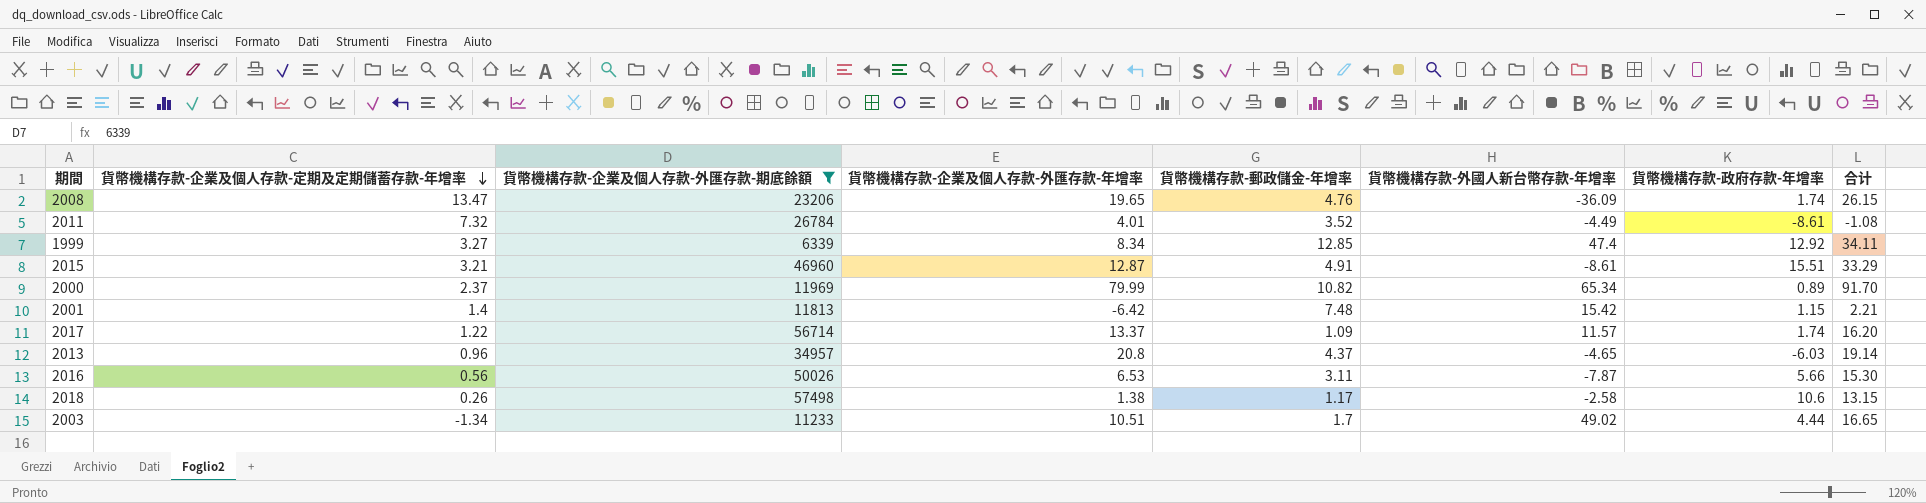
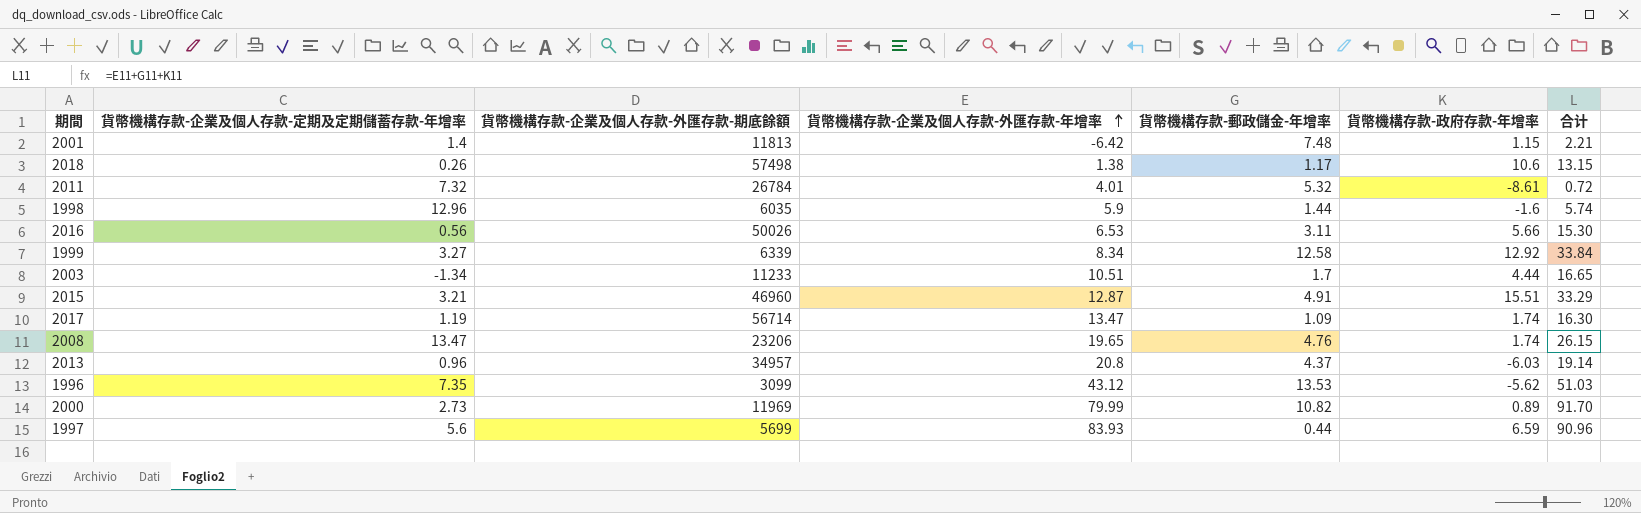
filter: 貨幣機構存款-企業及個人存款-外匯存款-期底餘額 >= 6339 -> none
row order: 貨幣機構存款-企業及個人存款-定期及定期儲蓄存款-年增率 descending -> 貨幣機構存款-企業及個人存款-外匯存款-年增率 ascending
column 貨幣機構存款-外國人新台幣存款-年增率 | position: 6 -> none
2011 | 貨幣機構存款-郵政儲金-年增率: 3.52 -> 5.32
2011 | 合计: -1.08 -> 0.72
1999 | 貨幣機構存款-郵政儲金-年增率: 12.85 -> 12.58
1999 | 合计: 34.11 -> 33.84
2017 | 貨幣機構存款-企業及個人存款-定期及定期儲蓄存款-年增率: 1.22 -> 1.19
2017 | 貨幣機構存款-企業及個人存款-外匯存款-年增率: 13.37 -> 13.47
2017 | 合计: 16.20 -> 16.30
2000 | 貨幣機構存款-企業及個人存款-定期及定期儲蓄存款-年增率: 2.37 -> 2.73

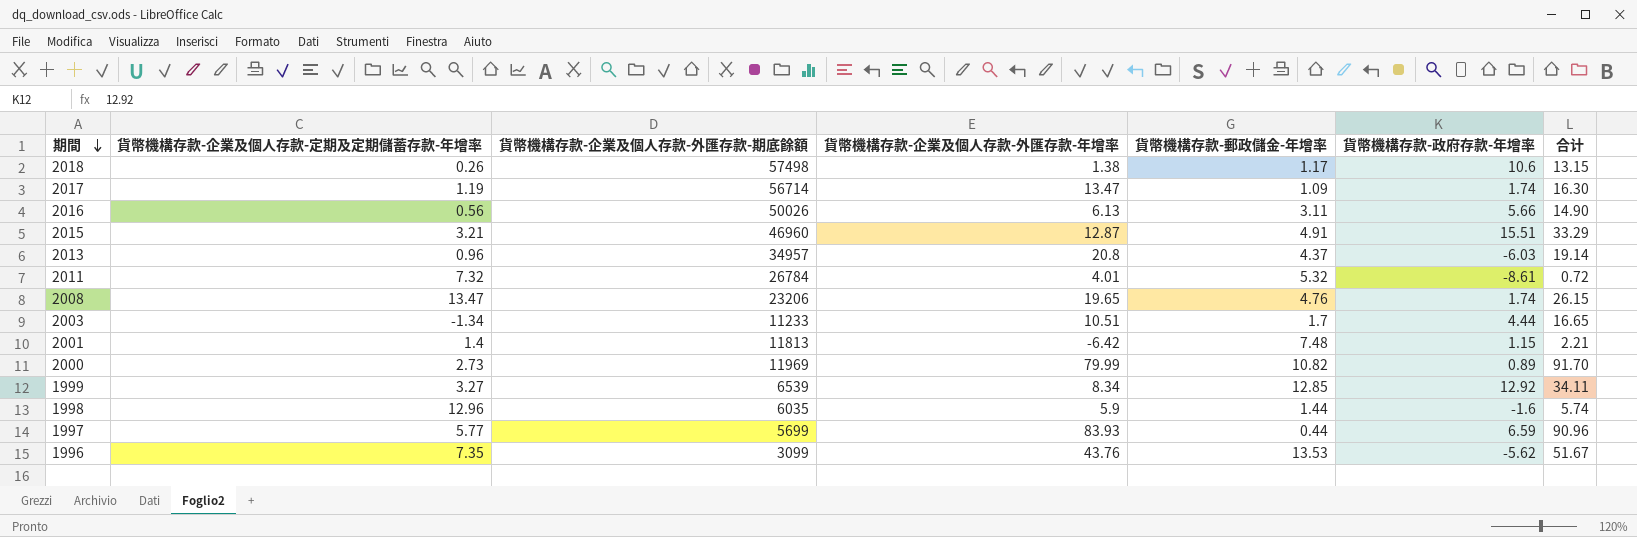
row order: 貨幣機構存款-企業及個人存款-外匯存款-年增率 ascending -> 期間 descending
2016 | 貨幣機構存款-企業及個人存款-外匯存款-年增率: 6.53 -> 6.13
2016 | 合计: 15.30 -> 14.90
1999 | 貨幣機構存款-企業及個人存款-外匯存款-期底餘額: 6339 -> 6539
1999 | 貨幣機構存款-郵政儲金-年增率: 12.58 -> 12.85
1999 | 合计: 33.84 -> 34.11
1997 | 貨幣機構存款-企業及個人存款-定期及定期儲蓄存款-年增率: 5.6 -> 5.77
1996 | 貨幣機構存款-企業及個人存款-外匯存款-年增率: 43.12 -> 43.76
1996 | 合计: 51.03 -> 51.67

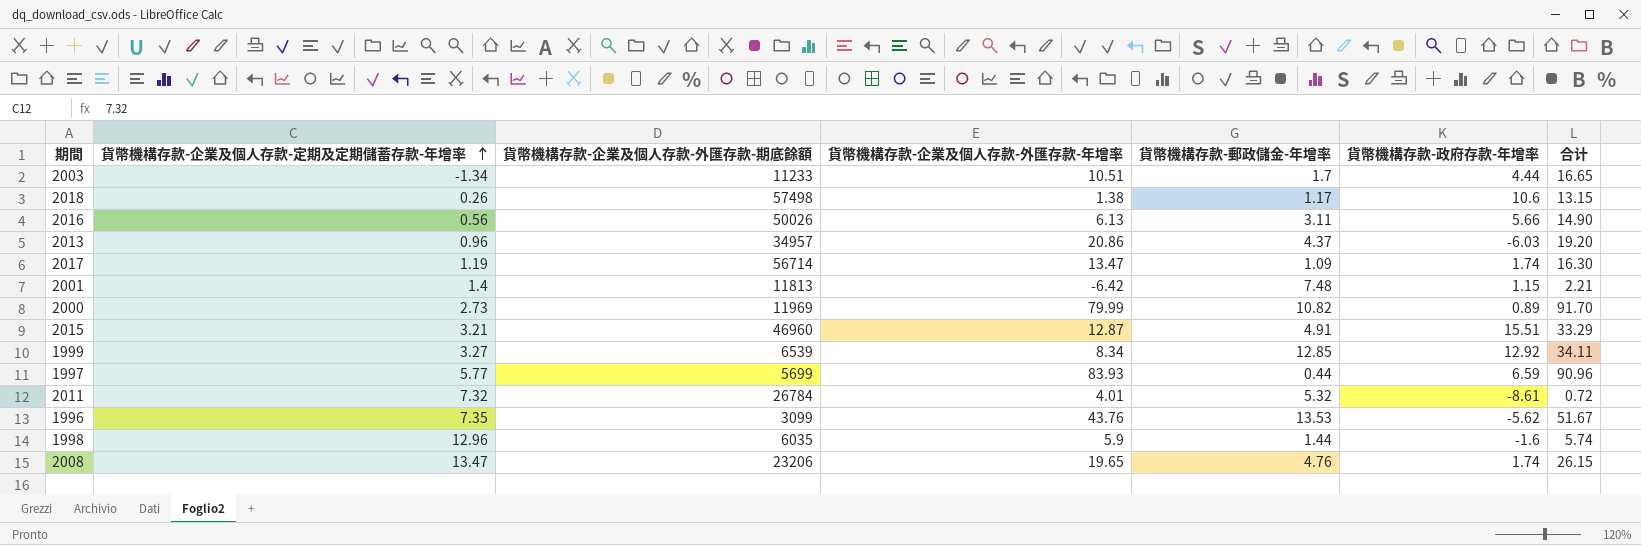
row order: 期間 descending -> 貨幣機構存款-企業及個人存款-定期及定期儲蓄存款-年增率 ascending
2013 | 貨幣機構存款-企業及個人存款-外匯存款-年增率: 20.8 -> 20.86
2013 | 合计: 19.14 -> 19.20

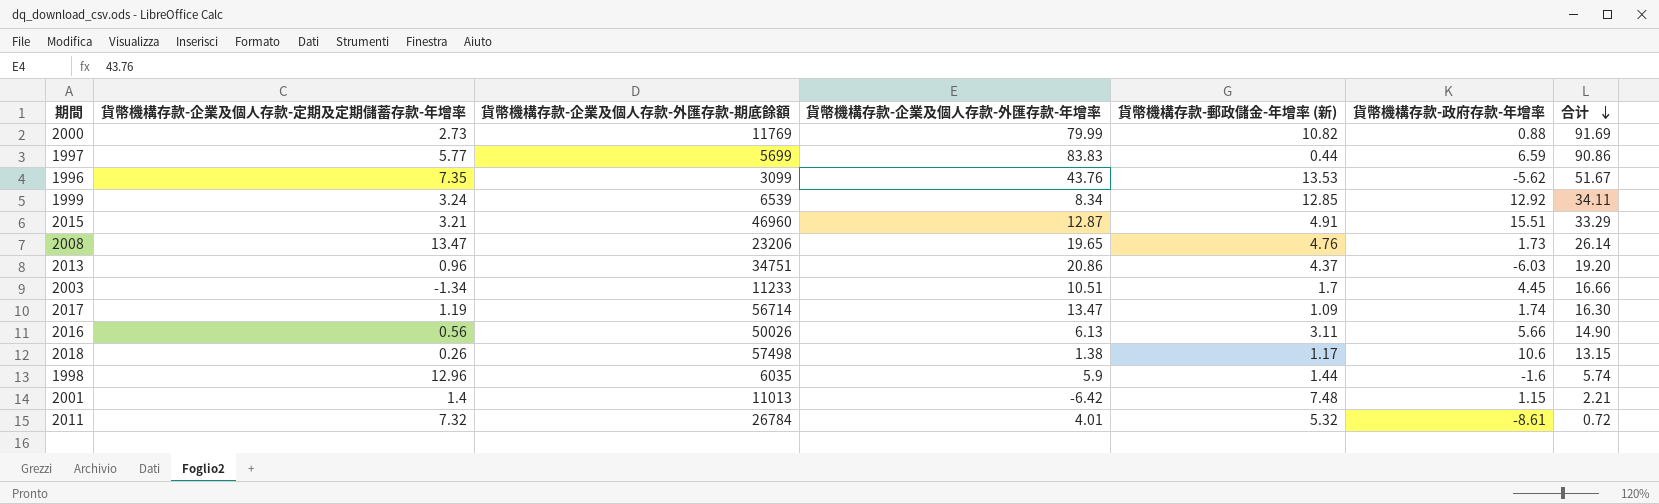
row order: 貨幣機構存款-企業及個人存款-定期及定期儲蓄存款-年增率 ascending -> 合计 descending
column name: 貨幣機構存款-郵政儲金-年增率 -> 貨幣機構存款-郵政儲金-年增率 (新)
2000 | 貨幣機構存款-企業及個人存款-外匯存款-期底餘額: 11969 -> 11769
2000 | 貨幣機構存款-政府存款-年增率: 0.89 -> 0.88
2000 | 合计: 91.70 -> 91.69
1997 | 貨幣機構存款-企業及個人存款-外匯存款-年增率: 83.93 -> 83.83
1997 | 合计: 90.96 -> 90.86
1999 | 貨幣機構存款-企業及個人存款-定期及定期儲蓄存款-年增率: 3.27 -> 3.24
2008 | 貨幣機構存款-政府存款-年增率: 1.74 -> 1.73
2008 | 合计: 26.15 -> 26.14
2013 | 貨幣機構存款-企業及個人存款-外匯存款-期底餘額: 34957 -> 34751
2003 | 貨幣機構存款-政府存款-年增率: 4.44 -> 4.45
2003 | 合计: 16.65 -> 16.66
2001 | 貨幣機構存款-企業及個人存款-外匯存款-期底餘額: 11813 -> 11013

